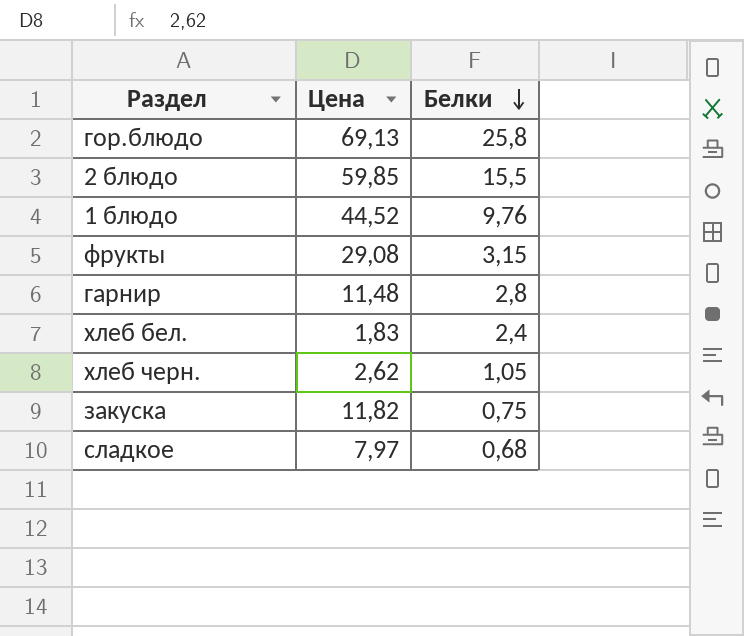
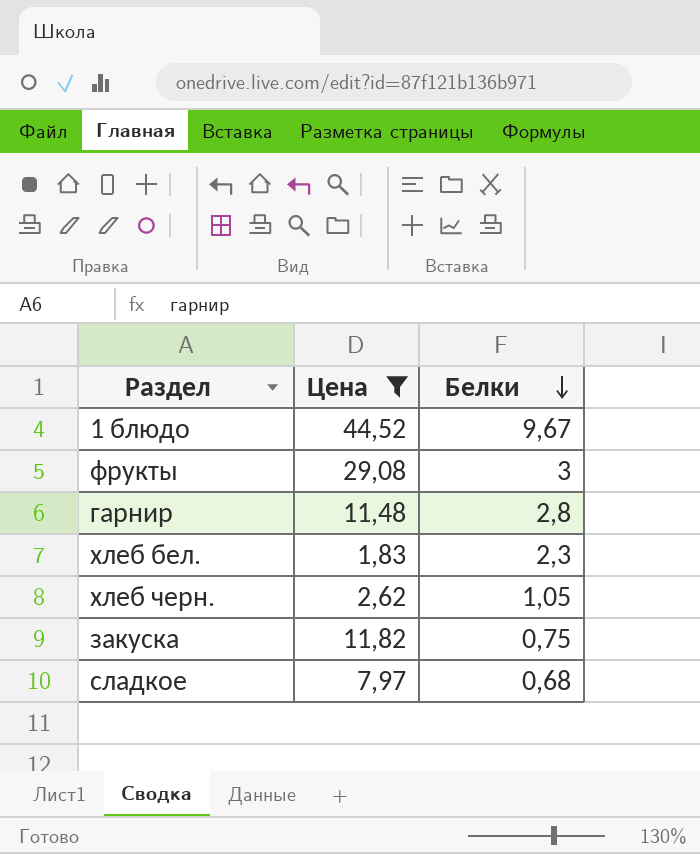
filter: none -> Цена <= 44,52
1 блюдо | Белки: 9,76 -> 9,67
фрукты | Белки: 3,15 -> 3
хлеб бел. | Белки: 2,4 -> 2,3

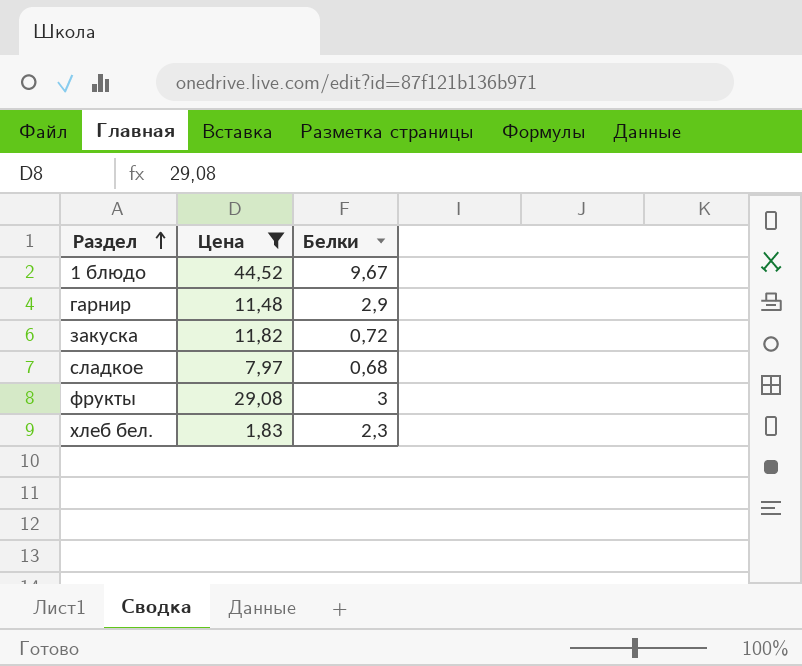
row order: Белки descending -> Раздел ascending
row хлеб черн.: 2,62 | 1,05 -> none
гарнир | Белки: 2,8 -> 2,9
закуска | Белки: 0,75 -> 0,72

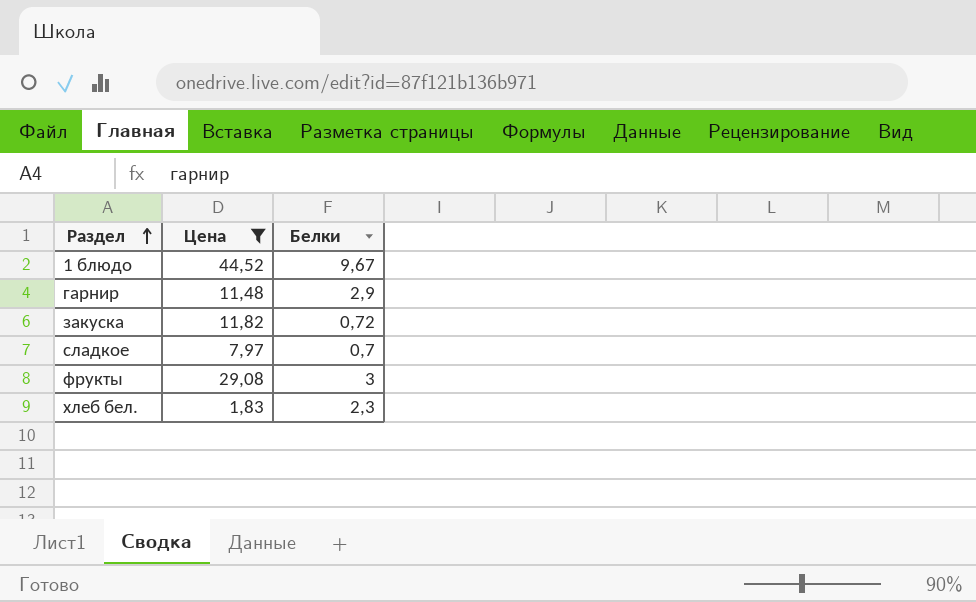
сладкое | Белки: 0,68 -> 0,7

